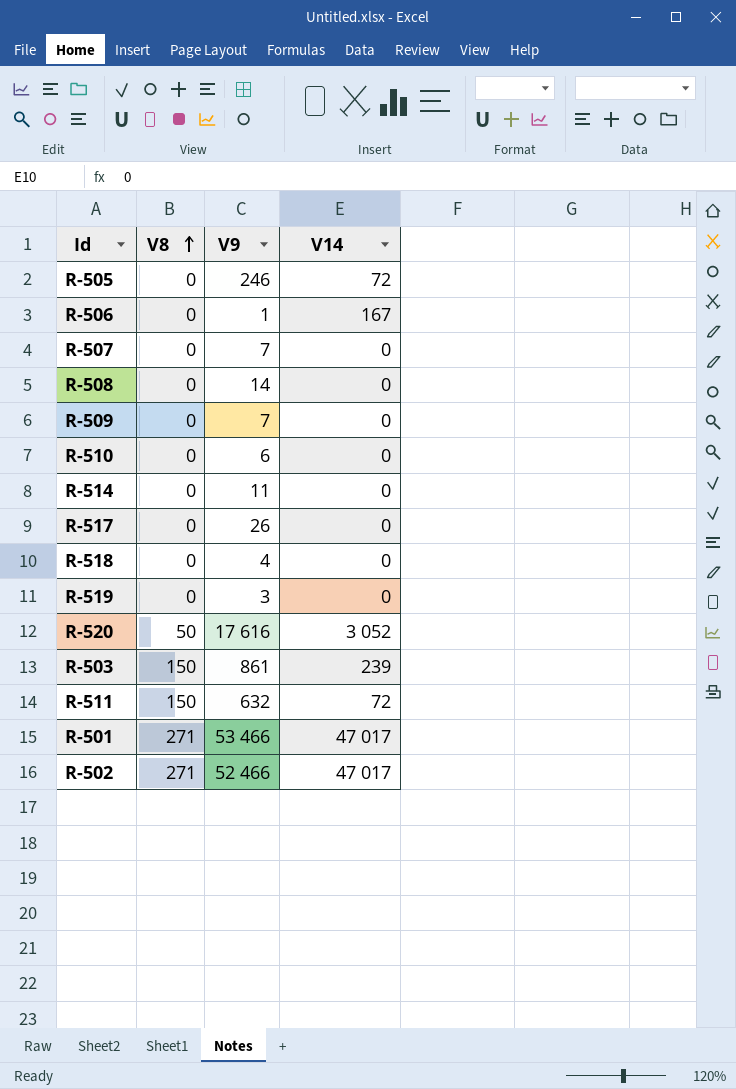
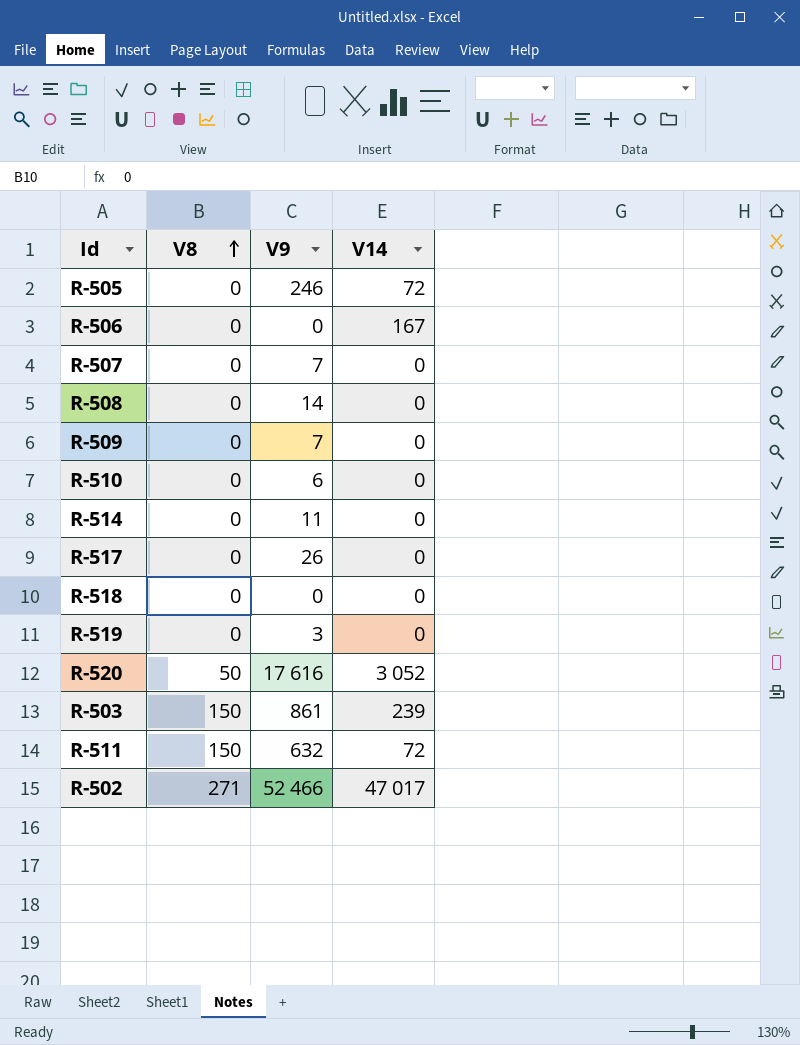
row R-501: 271 | 53 466 | 47 017 -> none
R-506 | V9: 1 -> 0
R-518 | V9: 4 -> 0

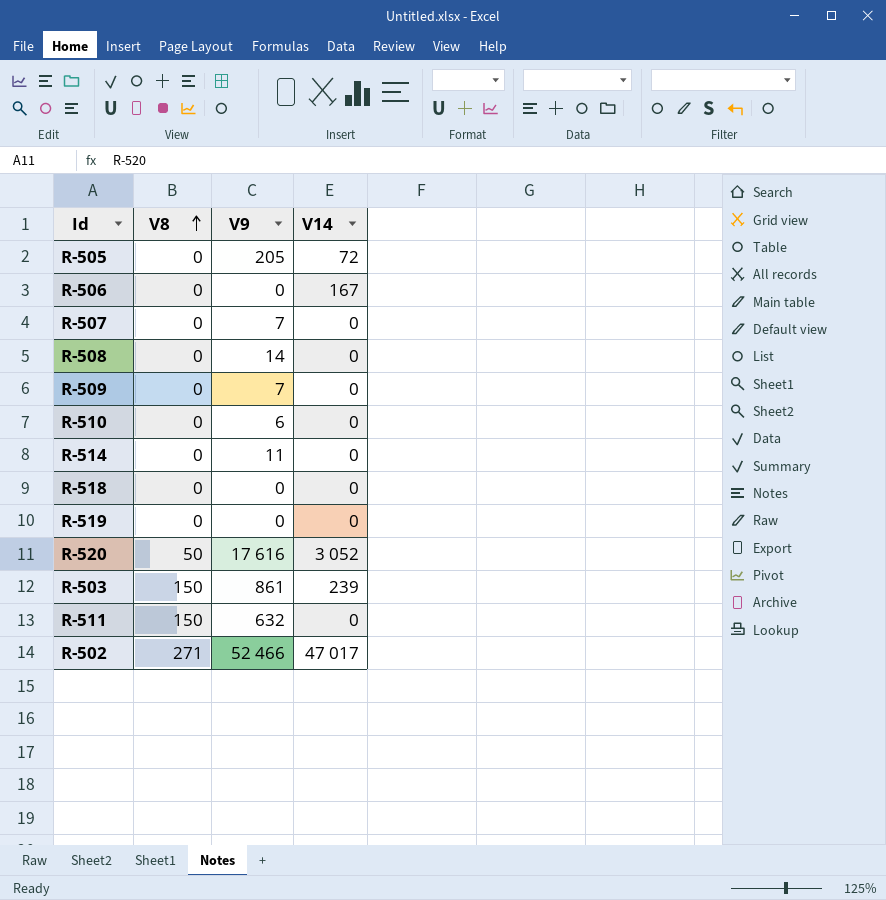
row R-517: 0 | 26 | 0 -> none
R-505 | V9: 246 -> 205
R-519 | V9: 3 -> 0
R-511 | V14: 72 -> 0

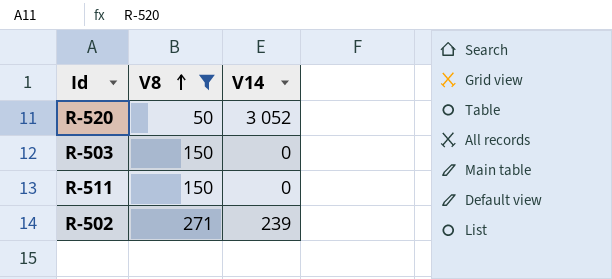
filter: none -> V8 != 0
column V9 | position: 3 -> none
R-503 | V14: 239 -> 0
R-502 | V14: 47 017 -> 239

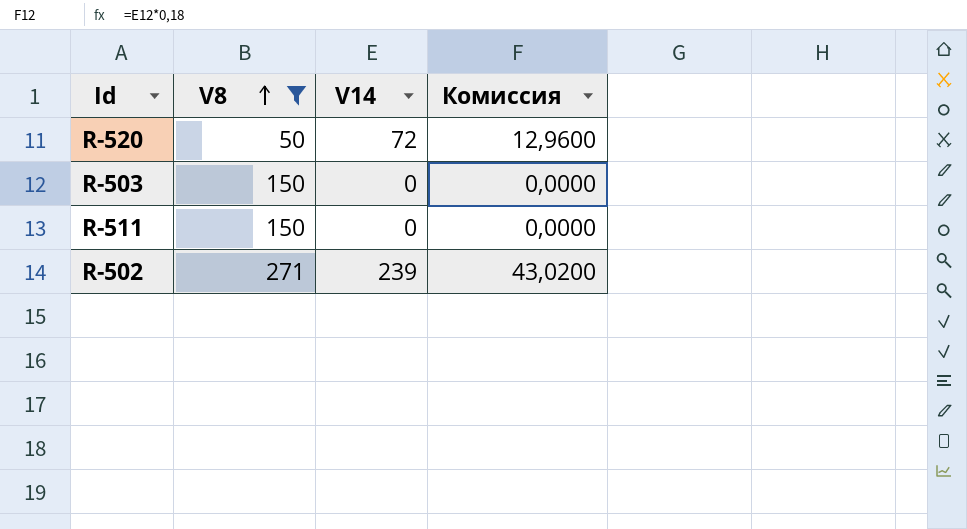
column Комиссия | formula: none -> [V14] * 0,18
R-520 | V14: 3 052 -> 72

